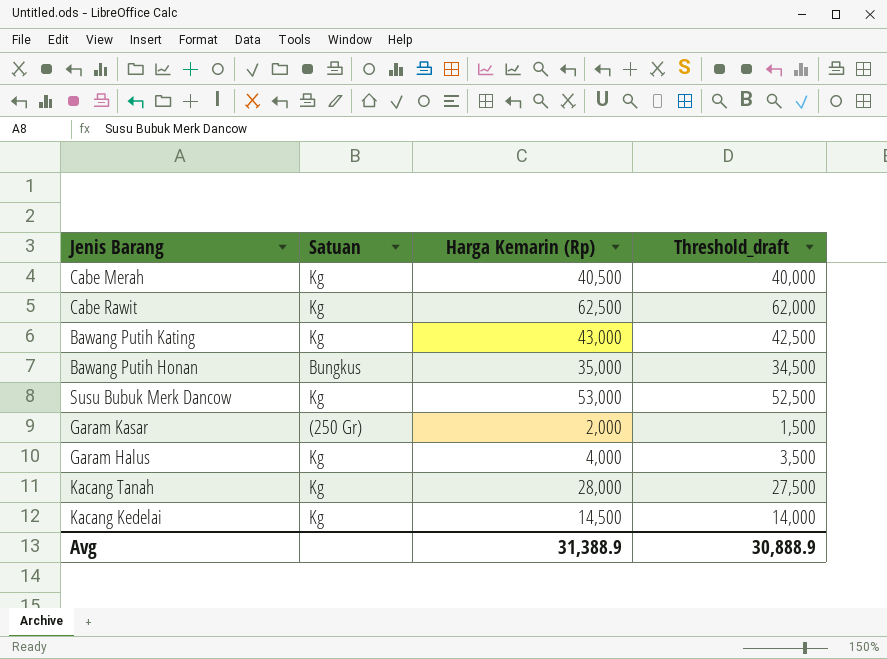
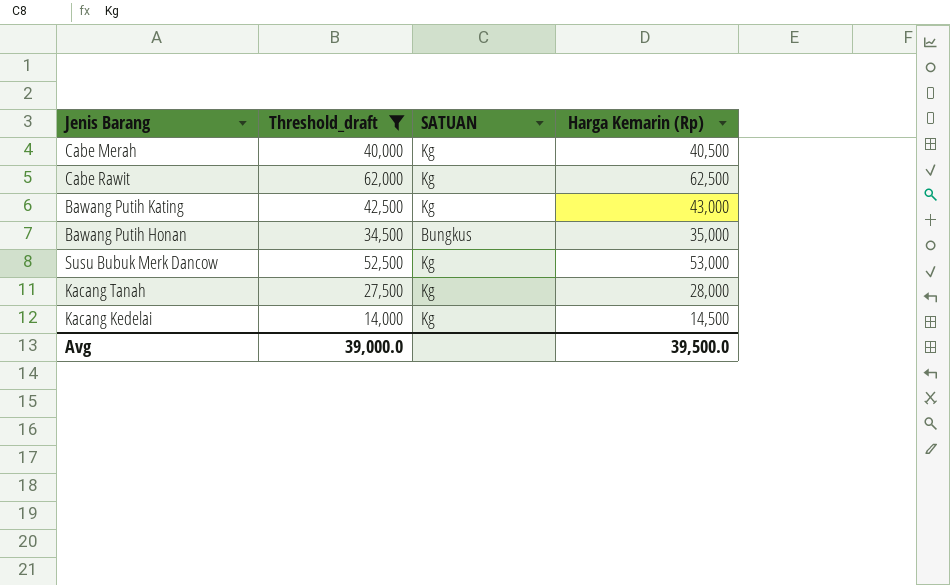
filter: none -> Threshold_draft >= 14,000
column Threshold_draft | position: 4 -> 2
column name: Satuan -> SATUAN
Avg | Threshold_draft: 30,888.9 -> 39,000.0
Avg | Harga Kemarin (Rp): 31,388.9 -> 39,500.0

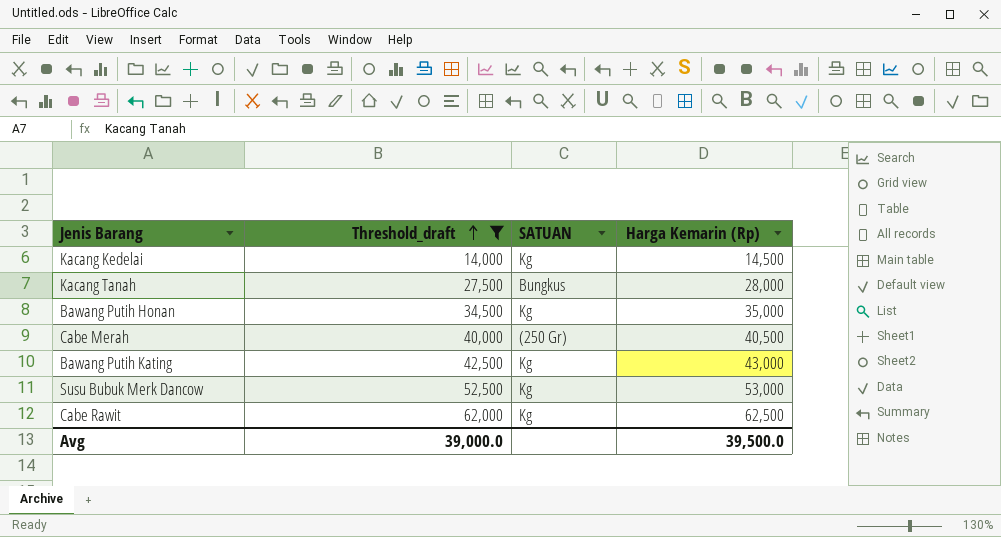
row order: none -> Threshold_draft ascending
Kacang Tanah | SATUAN: Kg -> Bungkus
Bawang Putih Honan | SATUAN: Bungkus -> Kg
Cabe Merah | SATUAN: Kg -> (250 Gr)

